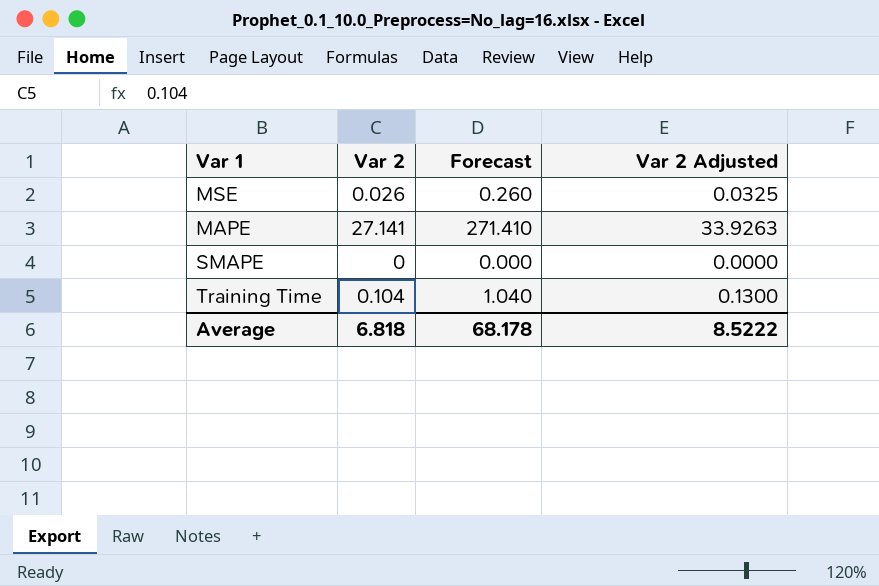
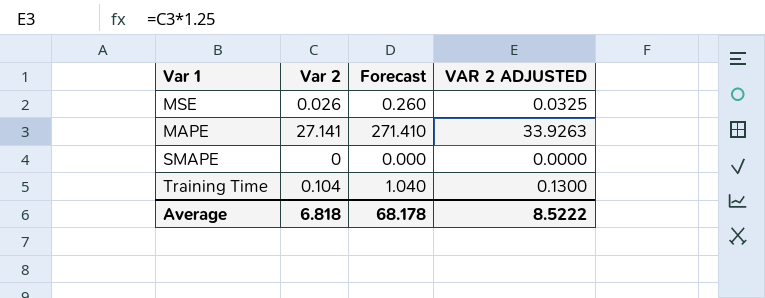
column name: Var 2 Adjusted -> VAR 2 ADJUSTED

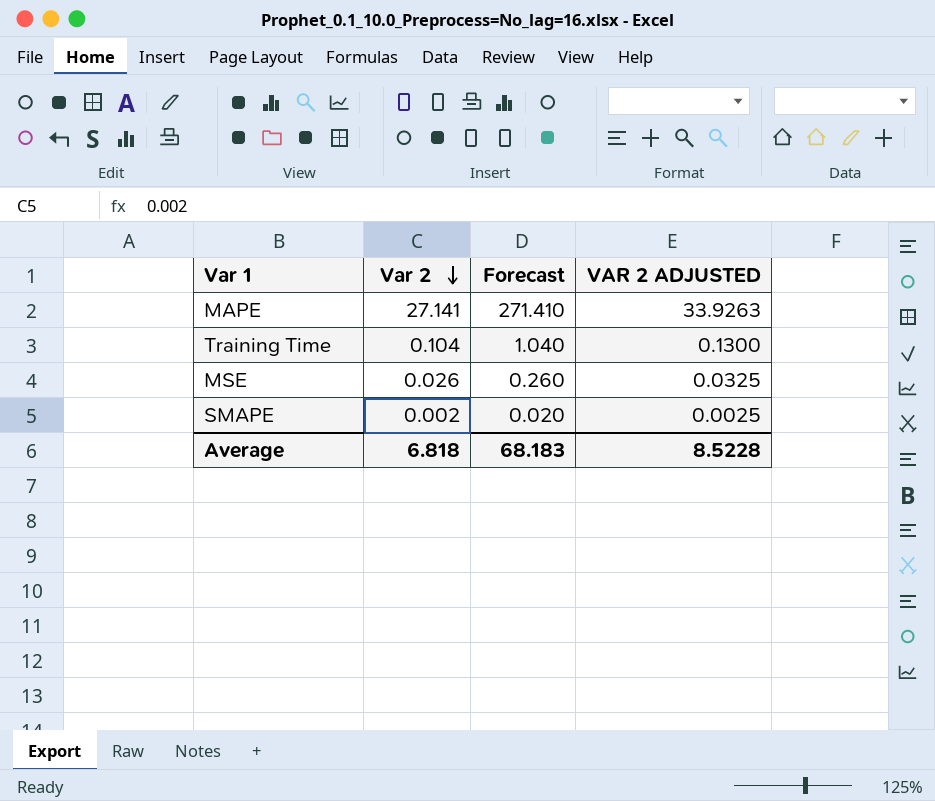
row order: none -> Var 2 descending
SMAPE | Var 2: 0 -> 0.002
SMAPE | Forecast: 0.000 -> 0.020
SMAPE | VAR 2 ADJUSTED: 0.0000 -> 0.0025
Average | Forecast: 68.178 -> 68.183
Average | VAR 2 ADJUSTED: 8.5222 -> 8.5228

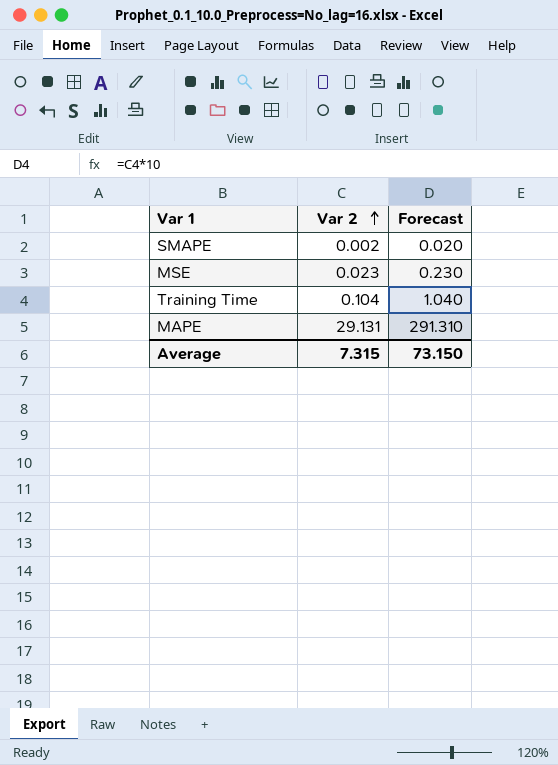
row order: Var 2 descending -> Var 2 ascending
column VAR 2 ADJUSTED | formula: [Var 2] * 1.25 -> none
MSE | Var 2: 0.026 -> 0.023
MSE | Forecast: 0.260 -> 0.230
MAPE | Var 2: 27.141 -> 29.131
MAPE | Forecast: 271.410 -> 291.310
Average | Var 2: 6.818 -> 7.315
Average | Forecast: 68.183 -> 73.150

